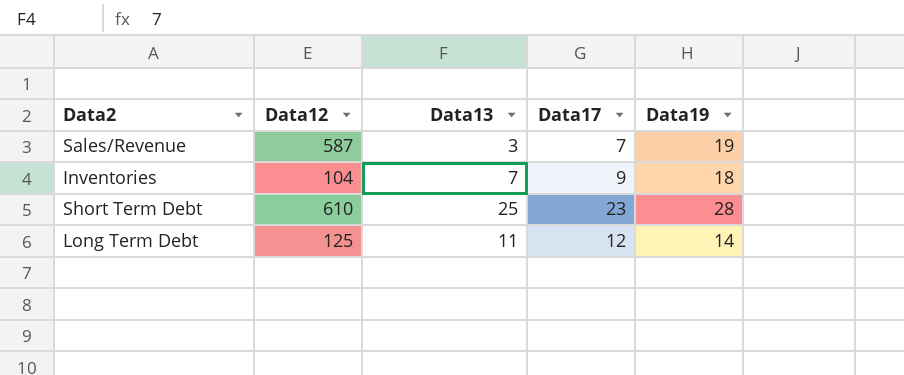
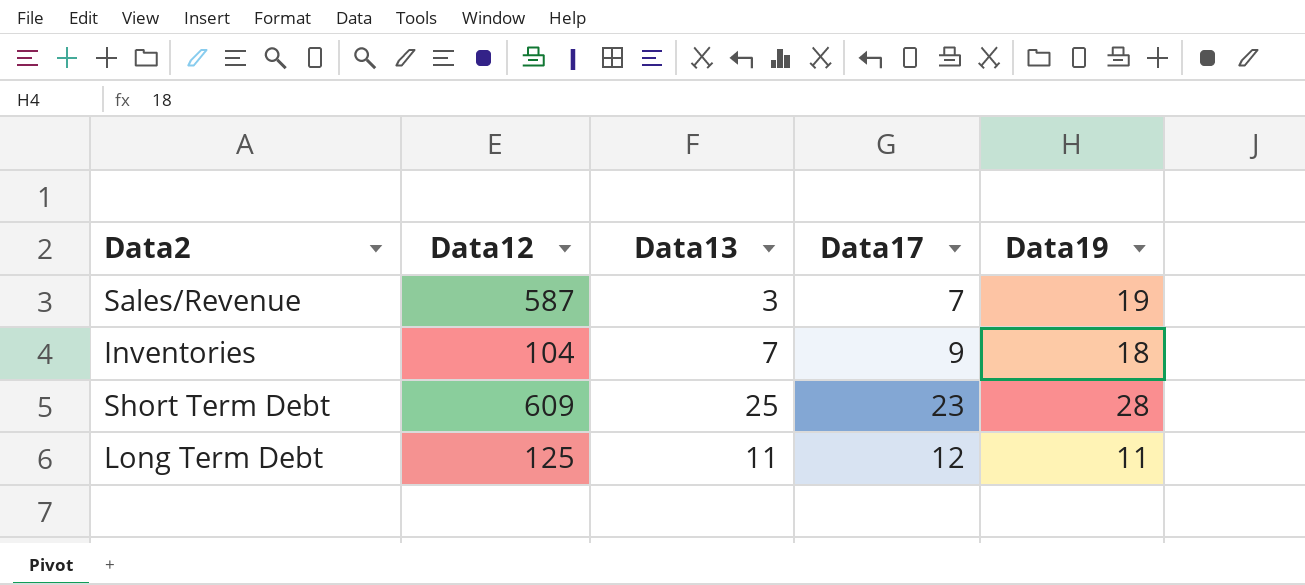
Short Term Debt | Data12: 610 -> 609
Long Term Debt | Data19: 14 -> 11

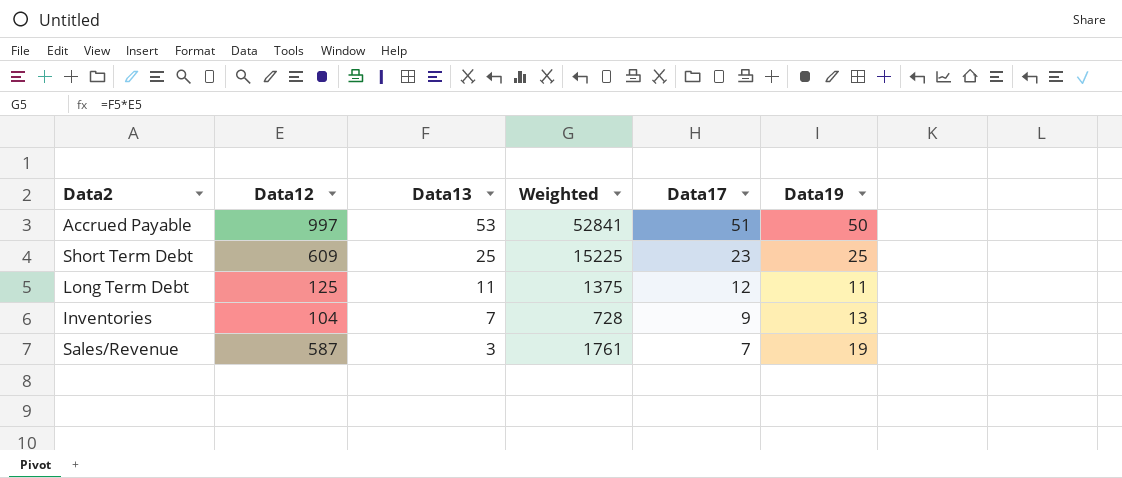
row order: none -> Data13 descending
column Weighted | formula: none -> [Data12] * [Data13]
row Accrued Payable: none -> 997 | 53 | 52841 | 51 | 50
Short Term Debt | Data19: 28 -> 25
Inventories | Data19: 18 -> 13

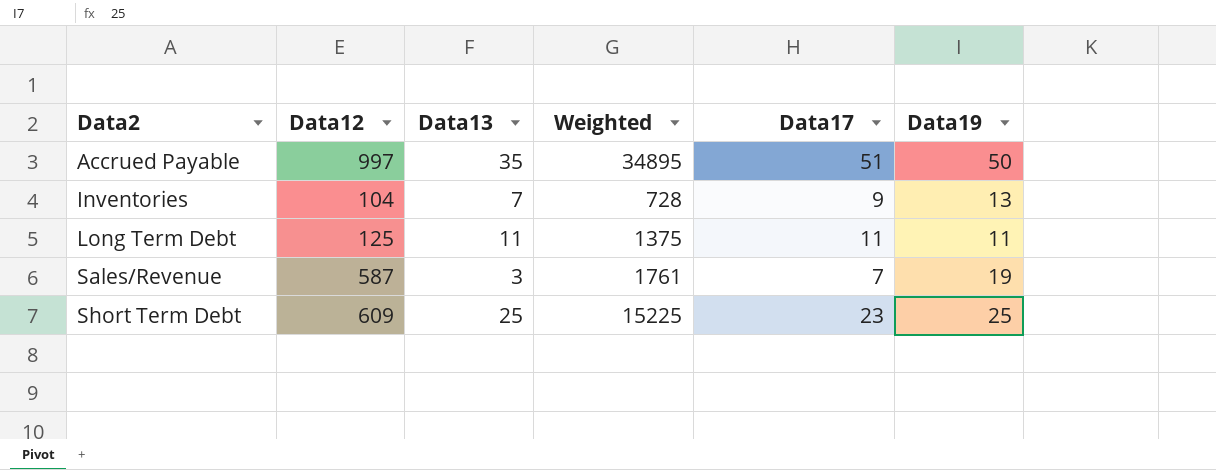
row order: Data13 descending -> Data2 ascending
Accrued Payable | Data13: 53 -> 35
Accrued Payable | Weighted: 52841 -> 34895
Long Term Debt | Data17: 12 -> 11

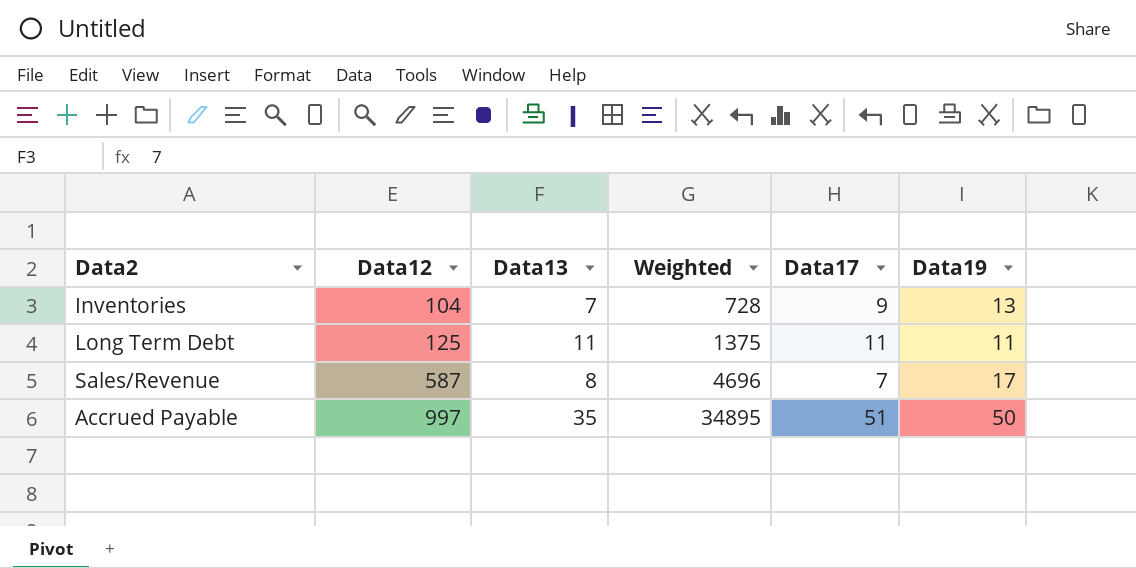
row order: Data2 ascending -> Data12 ascending
row Short Term Debt: 609 | 25 | 15225 | 23 | 25 -> none
Sales/Revenue | Data13: 3 -> 8
Sales/Revenue | Weighted: 1761 -> 4696
Sales/Revenue | Data19: 19 -> 17

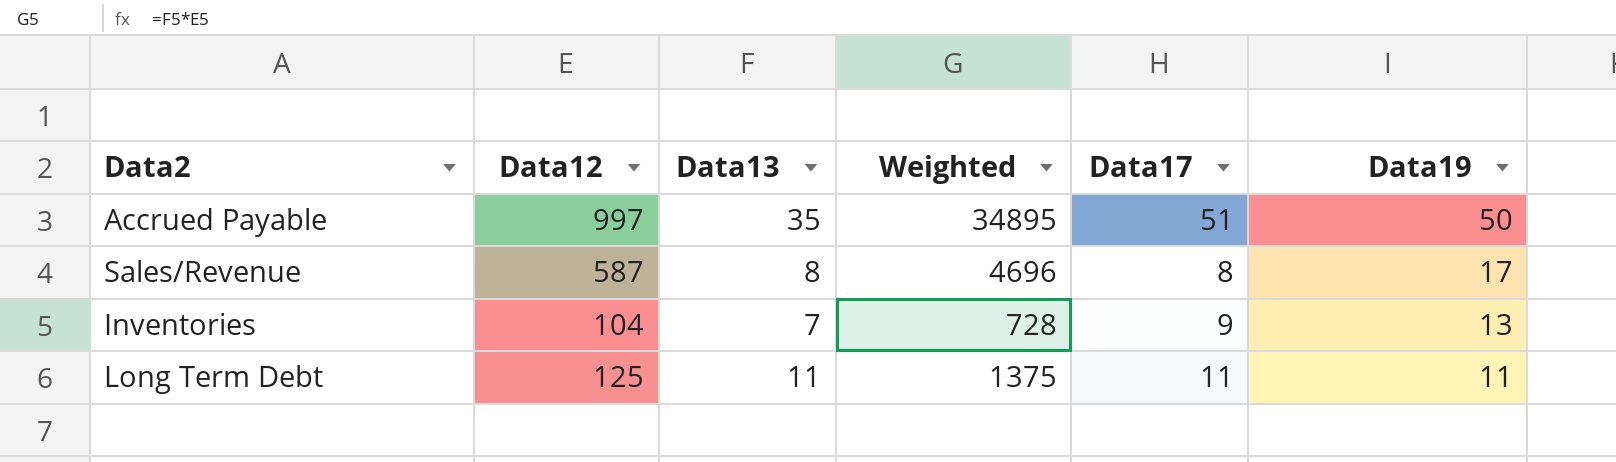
row order: Data12 ascending -> Data19 descending
Sales/Revenue | Data17: 7 -> 8

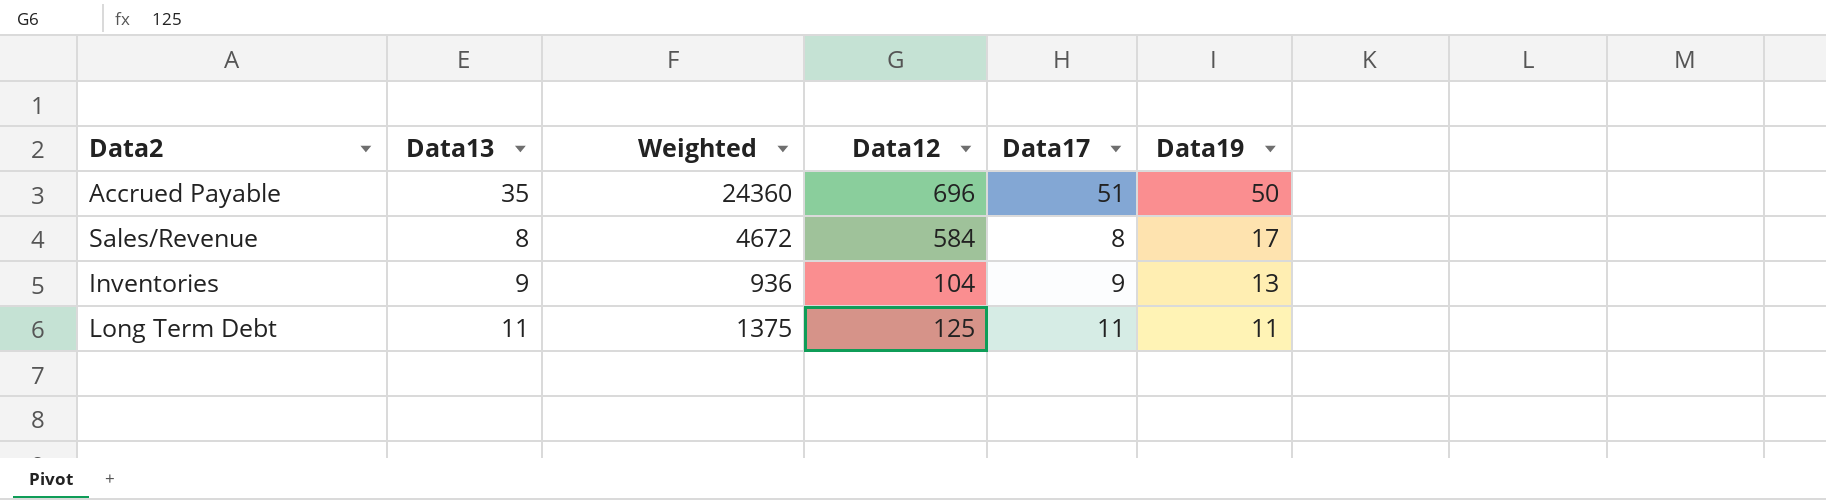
column Data12 | position: 2 -> 4
Accrued Payable | Weighted: 34895 -> 24360
Accrued Payable | Data12: 997 -> 696
Sales/Revenue | Weighted: 4696 -> 4672
Sales/Revenue | Data12: 587 -> 584
Inventories | Data13: 7 -> 9
Inventories | Weighted: 728 -> 936

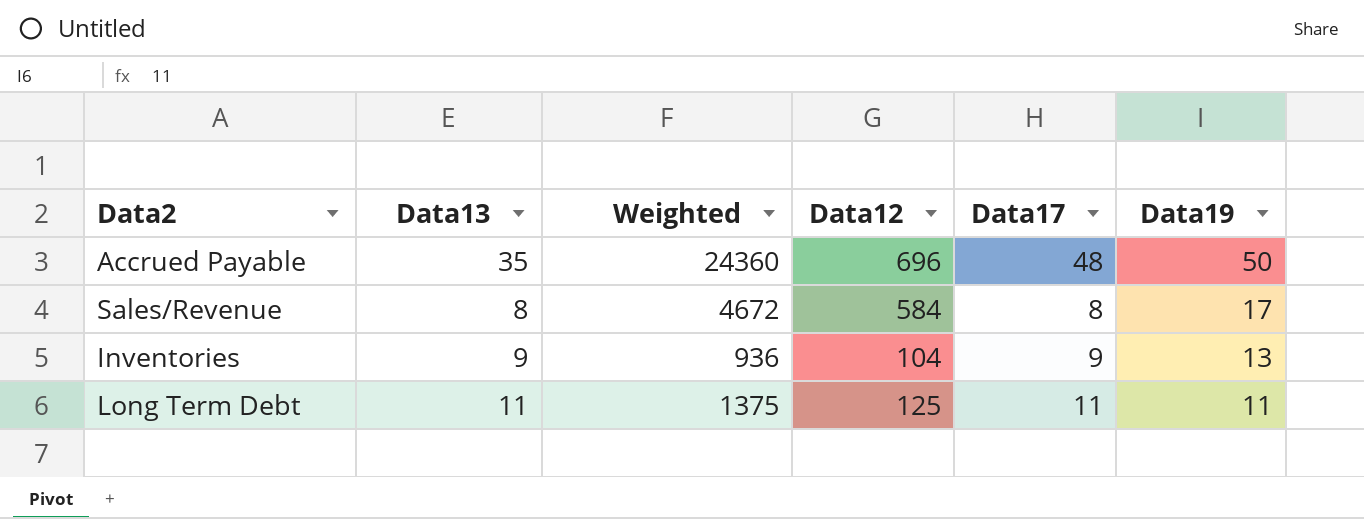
Accrued Payable | Data17: 51 -> 48

